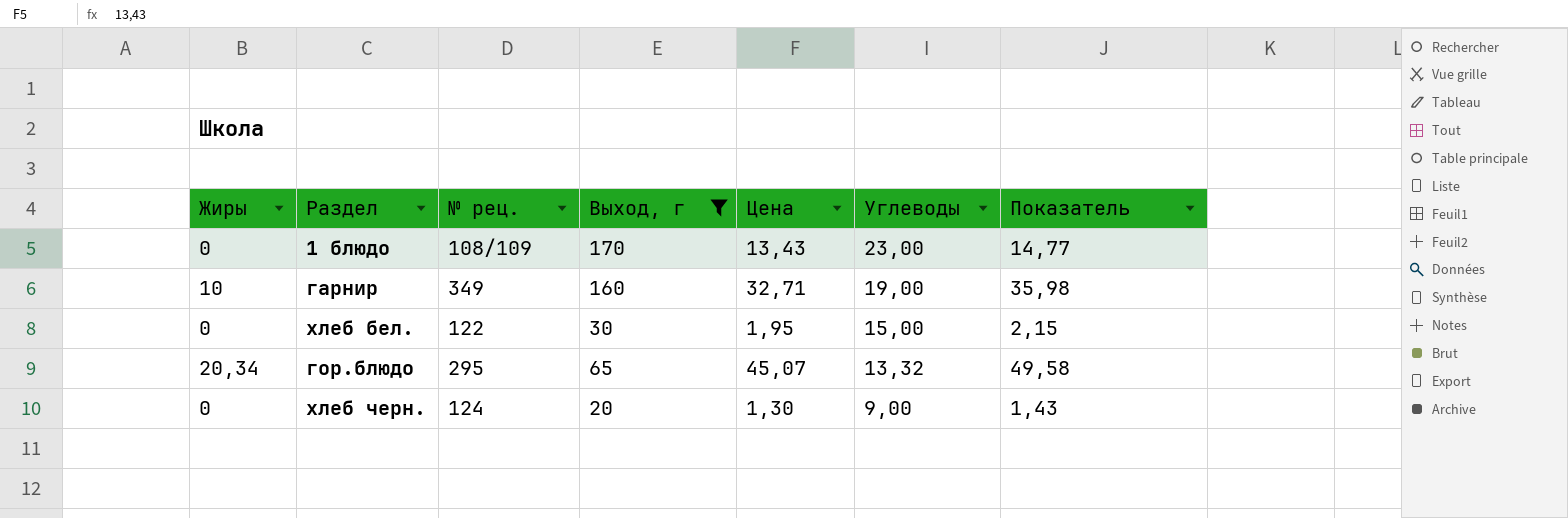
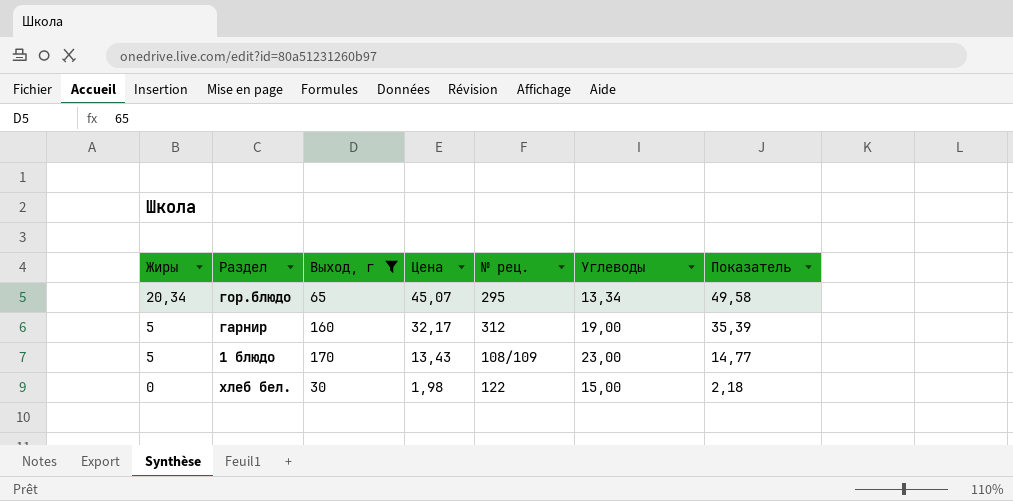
row order: Углеводы descending -> Жиры descending
column № рец. | position: 3 -> 5
row хлеб черн.: 0 | 124 | 20 | 1,30 | 9,00 | 1,43 -> none
гор.блюдо | Углеводы: 13,32 -> 13,34
гарнир | Жиры: 10 -> 5
гарнир | Цена: 32,71 -> 32,17
гарнир | № рец.: 349 -> 312
гарнир | Показатель: 35,98 -> 35,39
1 блюдо | Жиры: 0 -> 5
хлеб бел. | Цена: 1,95 -> 1,98
хлеб бел. | Показатель: 2,15 -> 2,18

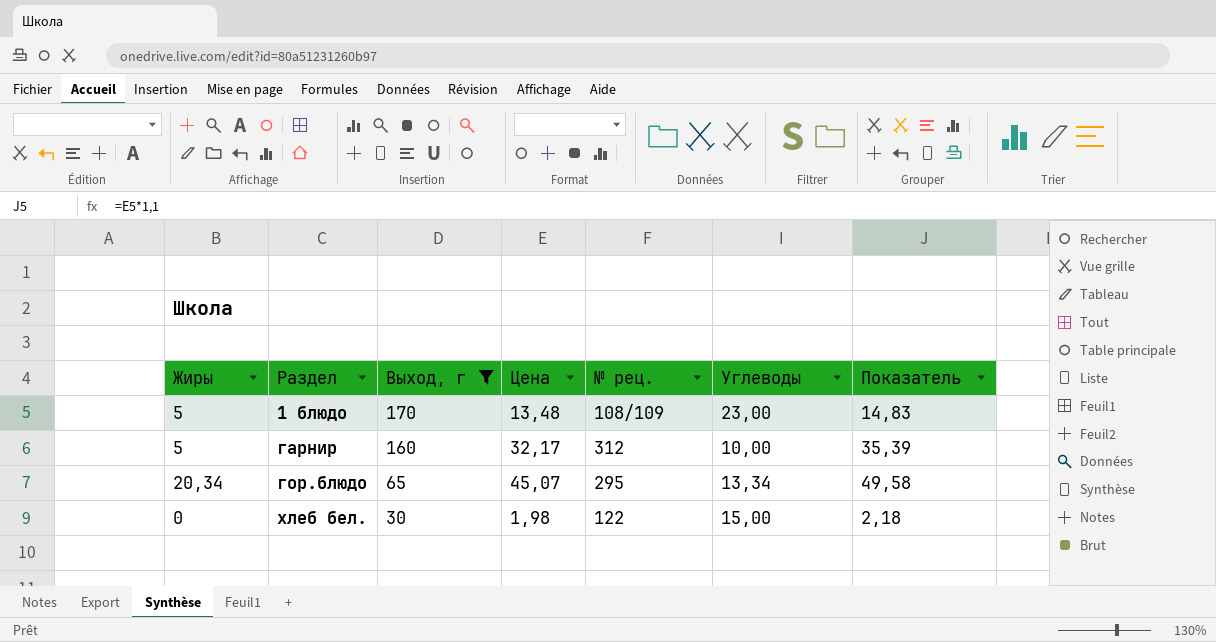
row order: Жиры descending -> Раздел ascending
1 блюдо | Цена: 13,43 -> 13,48
1 блюдо | Показатель: 14,77 -> 14,83
гарнир | Углеводы: 19,00 -> 10,00

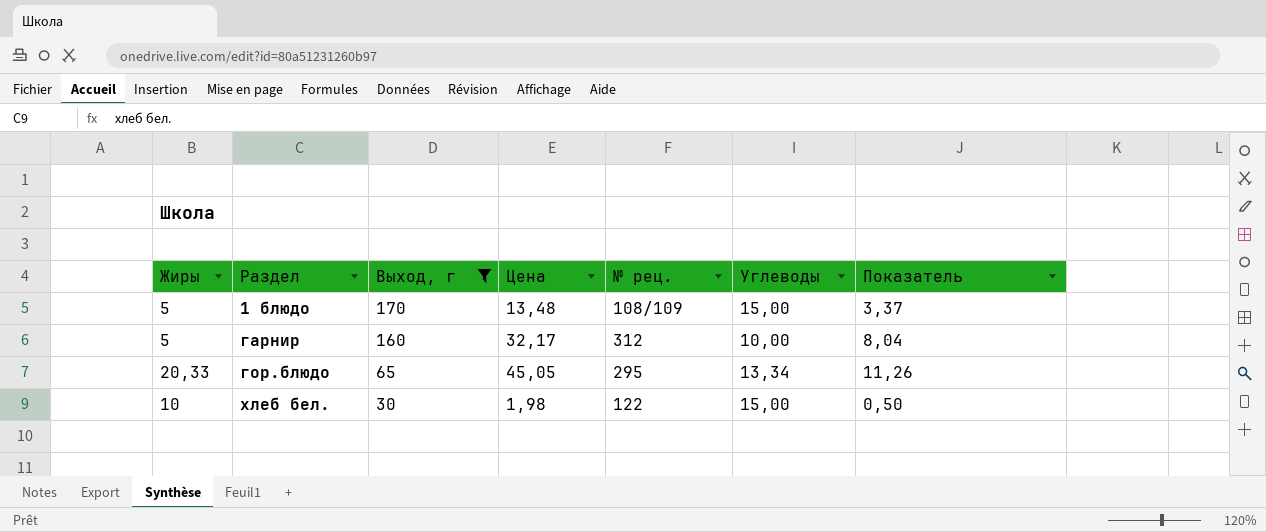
column Показатель | formula: [Цена] * 1,1 -> [Цена] * 0,25
1 блюдо | Углеводы: 23,00 -> 15,00
гор.блюдо | Жиры: 20,34 -> 20,33
гор.блюдо | Цена: 45,07 -> 45,05
хлеб бел. | Жиры: 0 -> 10

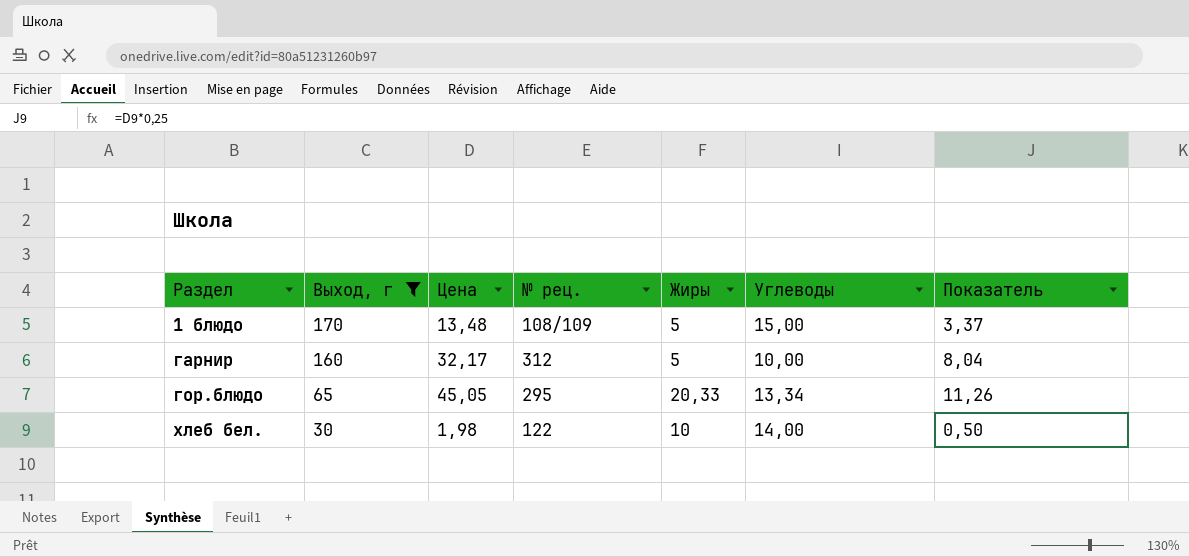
column Жиры | position: 1 -> 5
хлеб бел. | Углеводы: 15,00 -> 14,00

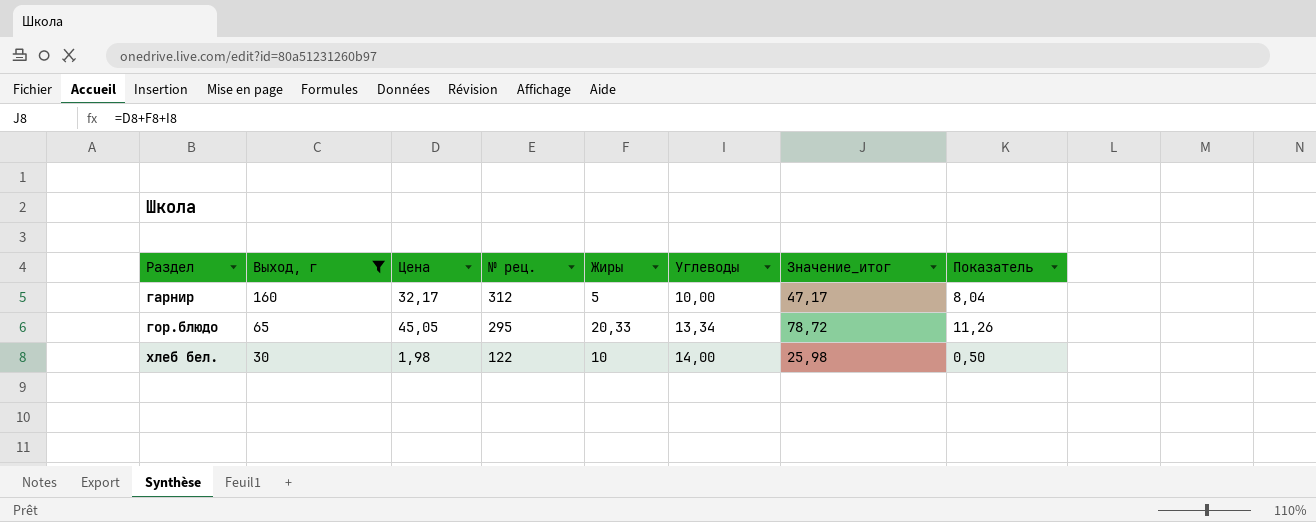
column Значение_итог | formula: none -> [Цена] + [Жиры] + [Углеводы]
row 1 блюдо: 170 | 13,48 | 108/109 | 5 | 15,00 | 3,37 -> none

